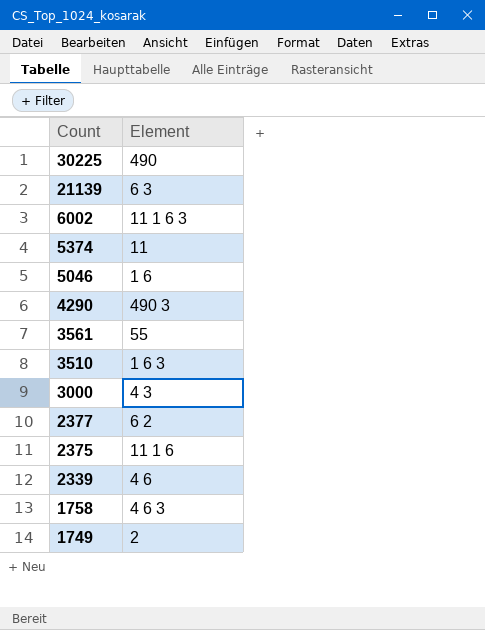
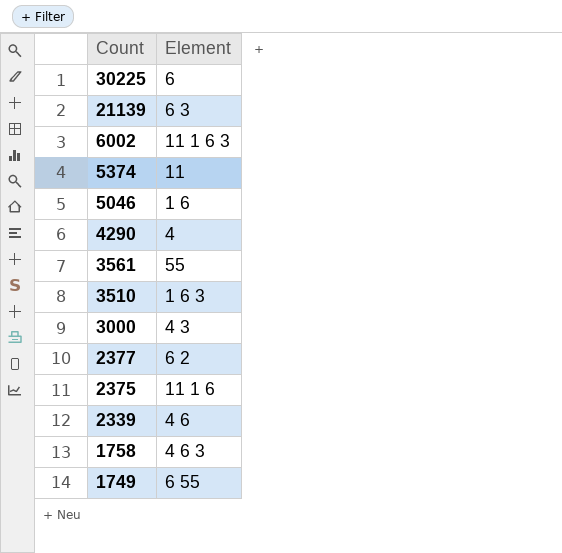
30225 | Element: 490 -> 6
4290 | Element: 490 3 -> 4
1749 | Element: 2 -> 6 55

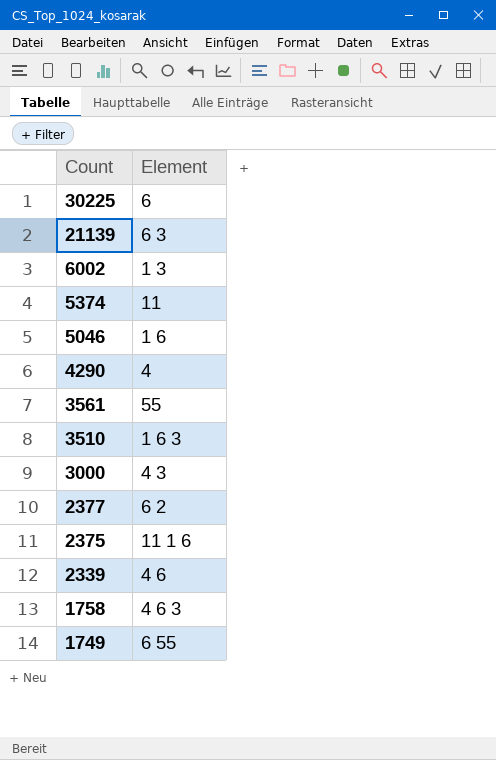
6002 | Element: 11 1 6 3 -> 1 3

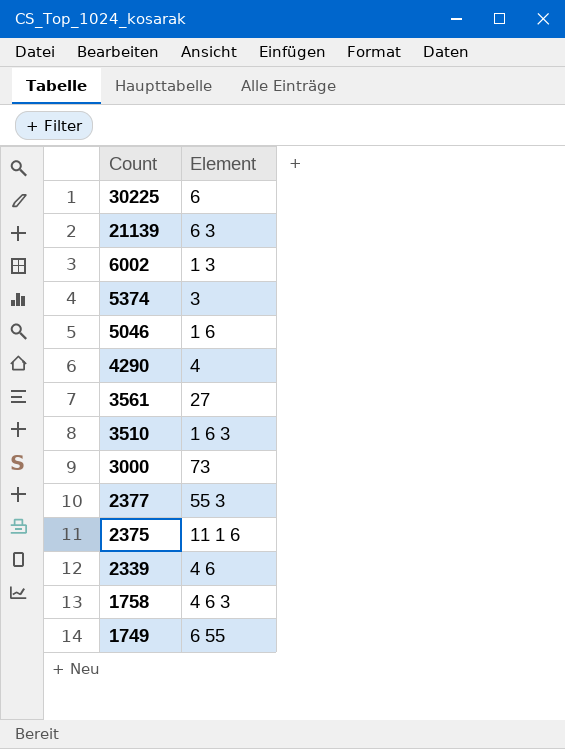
5374 | Element: 11 -> 3
3561 | Element: 55 -> 27
3000 | Element: 4 3 -> 73
2377 | Element: 6 2 -> 55 3

